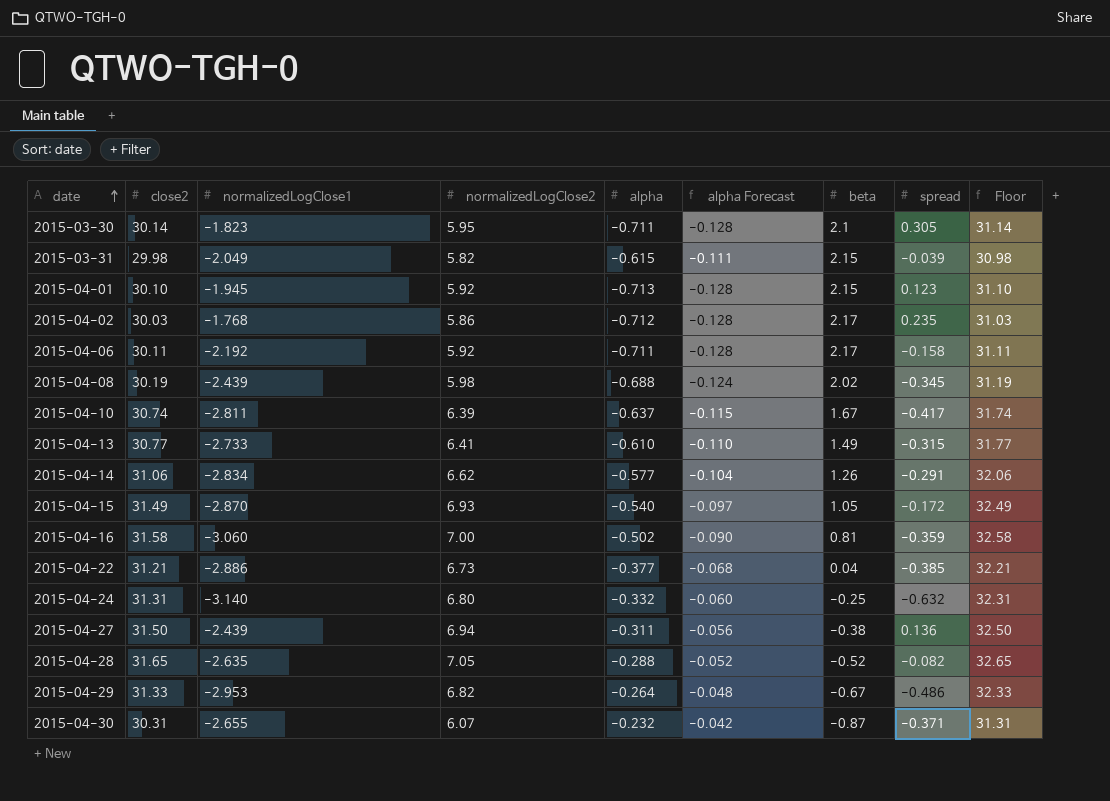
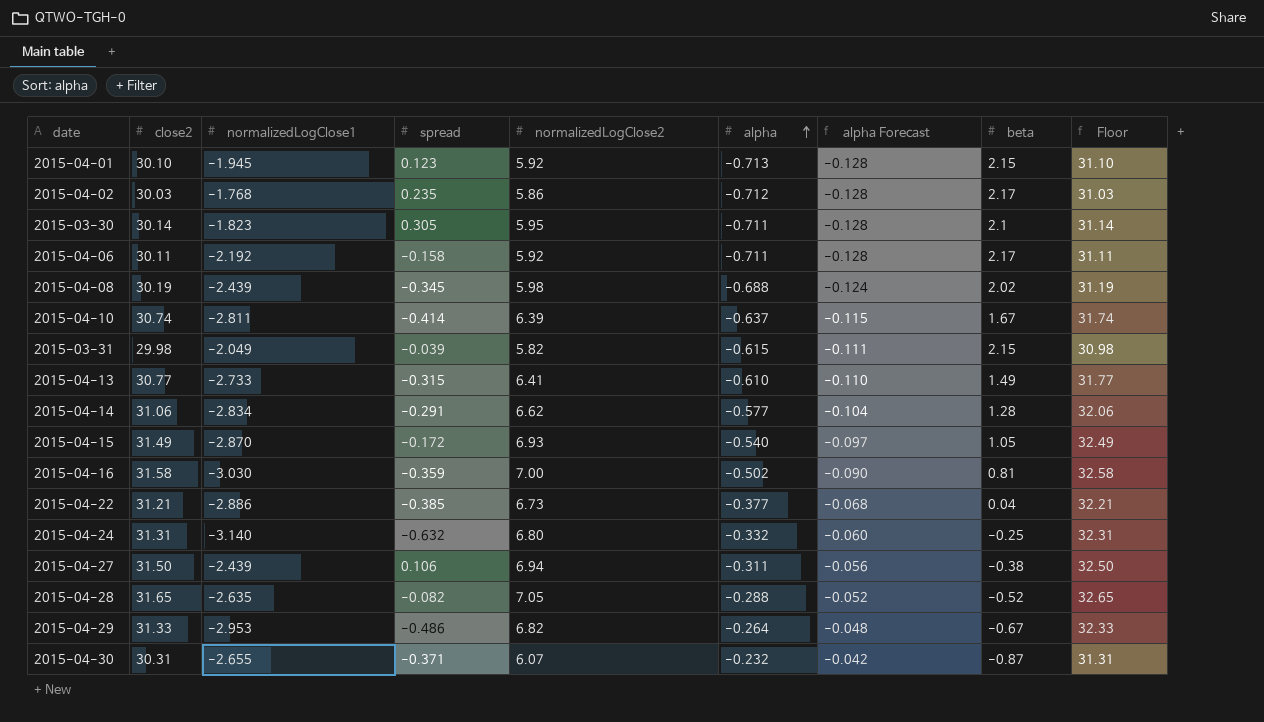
row order: date ascending -> alpha ascending
column spread | position: 8 -> 4
2015-04-10 | spread: -0.417 -> -0.414
2015-04-14 | beta: 1.26 -> 1.28
2015-04-16 | normalizedLogClose1: -3.060 -> -3.030
2015-04-27 | spread: 0.136 -> 0.106

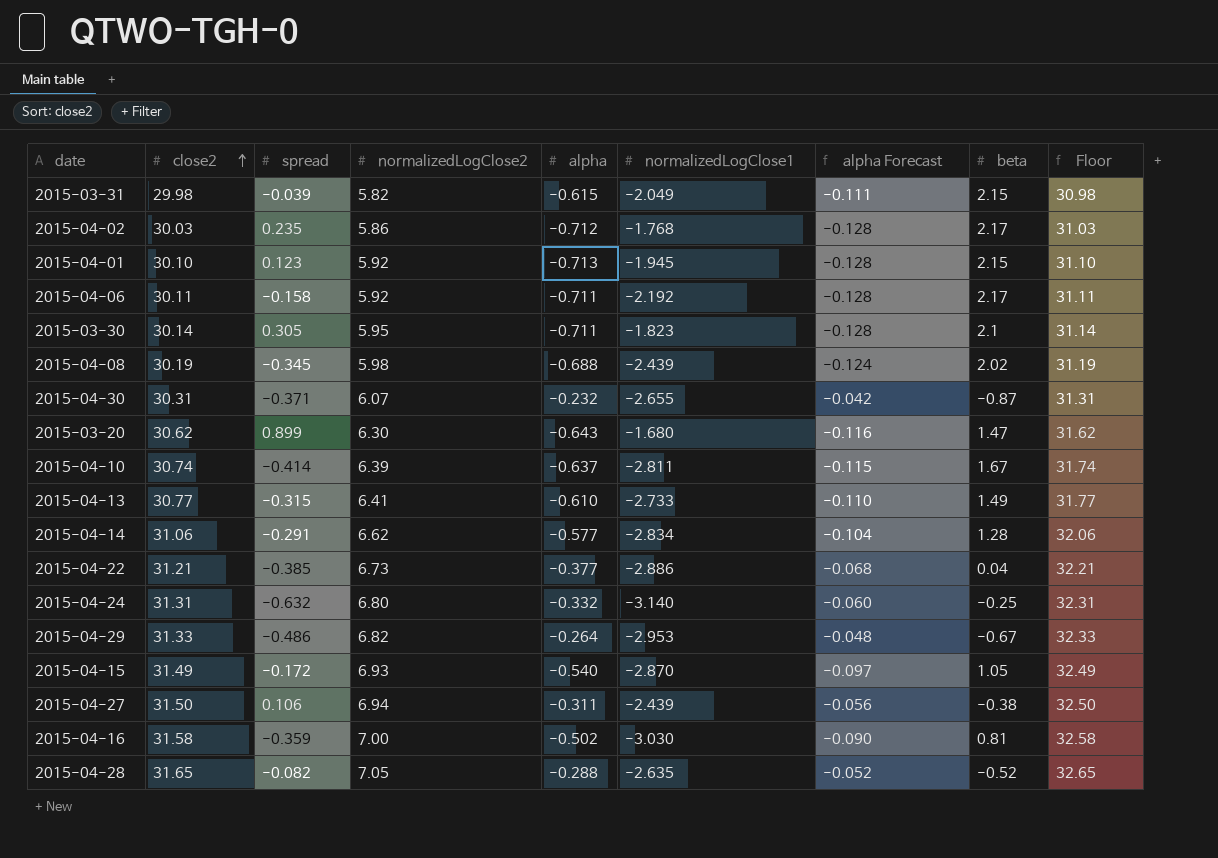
row order: alpha ascending -> close2 ascending
column normalizedLogClose1 | position: 3 -> 6
row 2015-03-20: none -> 30.62 | 0.899 | 6.30 | -0.643 | -1.680 | -0.116 | 1.47 | 31.62

